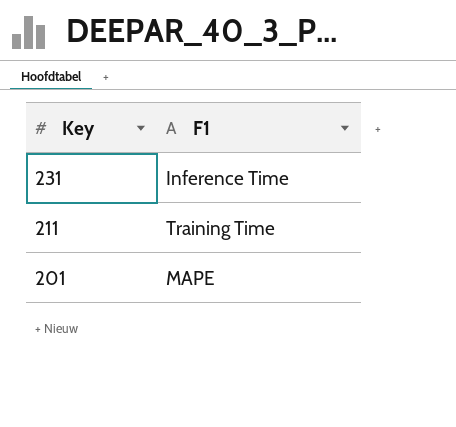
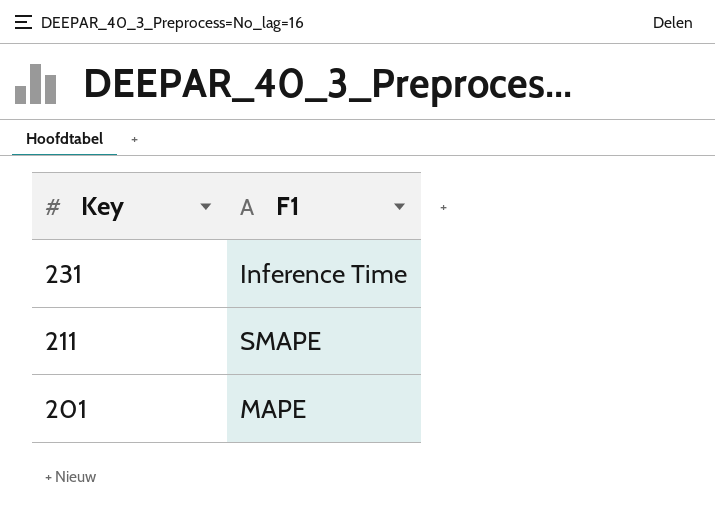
211 | F1: Training Time -> SMAPE

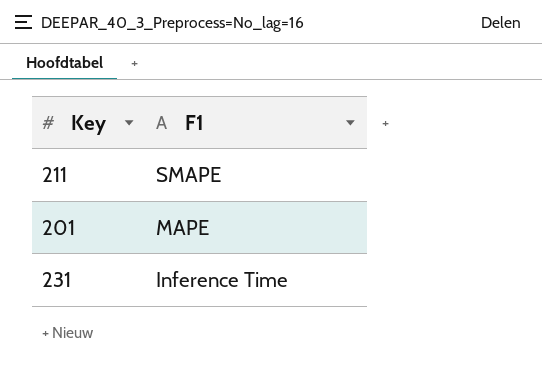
row order: Key descending -> F1 descending

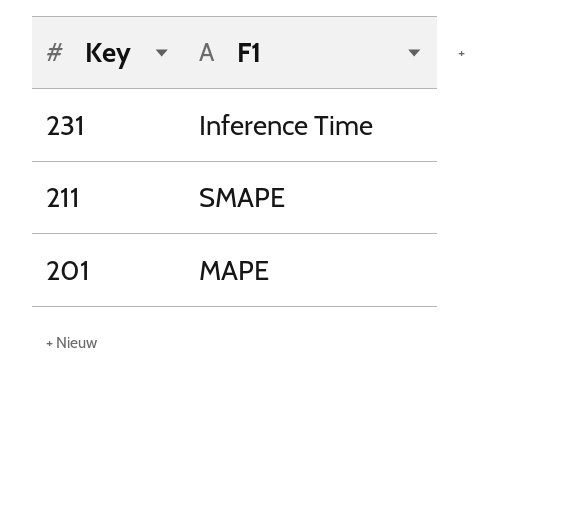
row order: F1 descending -> Key descending

